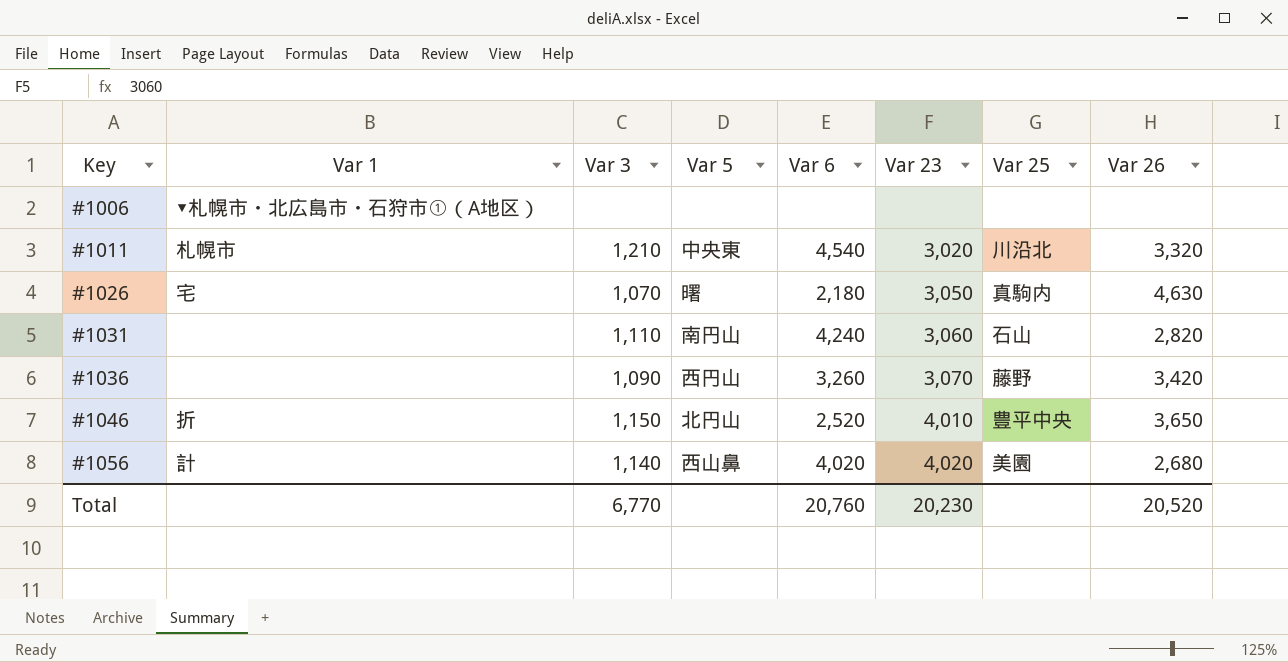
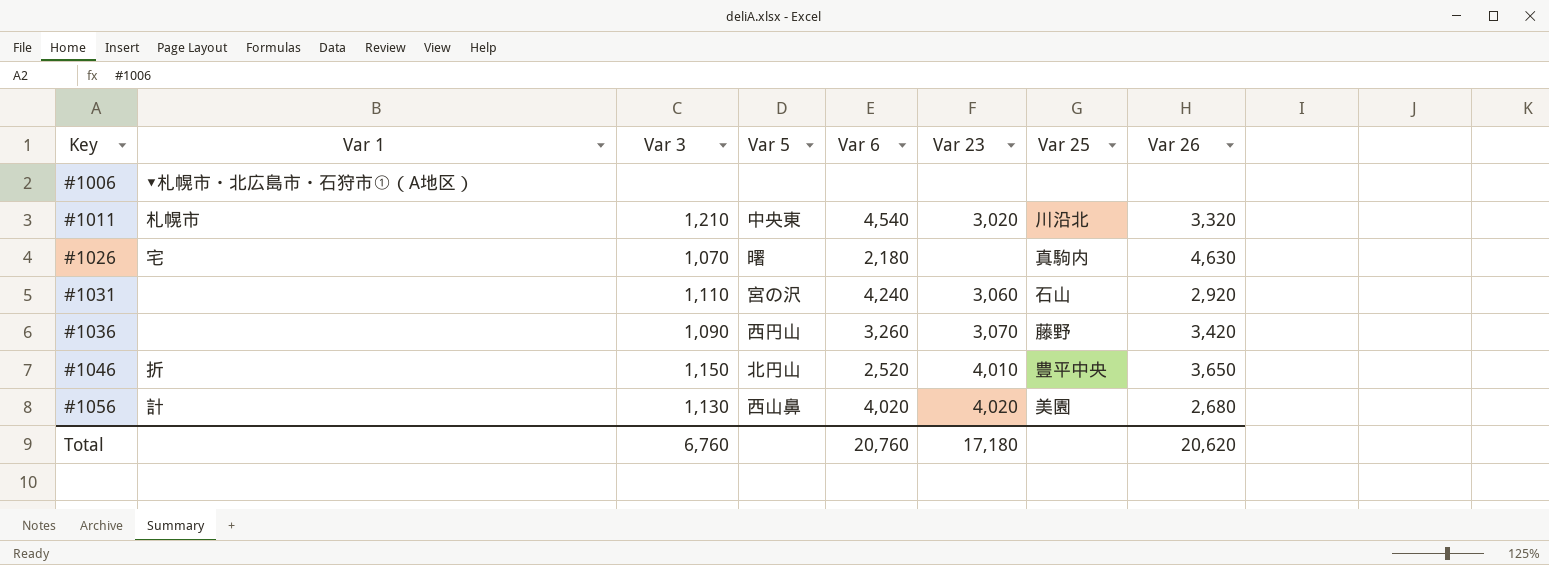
#1026 | Var 23: 3,050 -> none
#1031 | Var 5: 南円山 -> 宮の沢
#1031 | Var 26: 2,820 -> 2,920
#1056 | Var 3: 1,140 -> 1,130
Total | Var 3: 6,770 -> 6,760
Total | Var 23: 20,230 -> 17,180
Total | Var 26: 20,520 -> 20,620

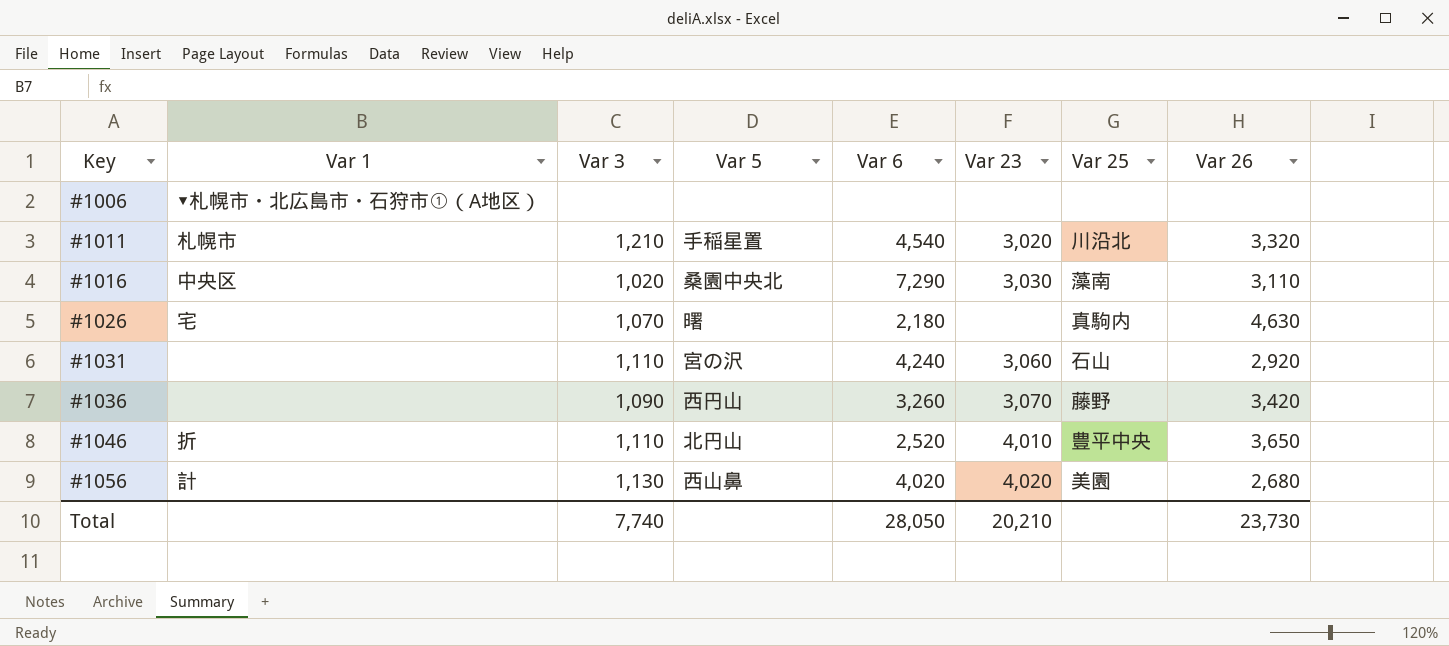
#1011 | Var 5: 中央東 -> 手稲星置
row #1016: none -> 中央区 | 1,020 | 桑園中央北 | 7,290 | 3,030 | 藻南 | 3,110
#1046 | Var 3: 1,150 -> 1,110
Total | Var 3: 6,760 -> 7,740
Total | Var 6: 20,760 -> 28,050
Total | Var 23: 17,180 -> 20,210
Total | Var 26: 20,620 -> 23,730

